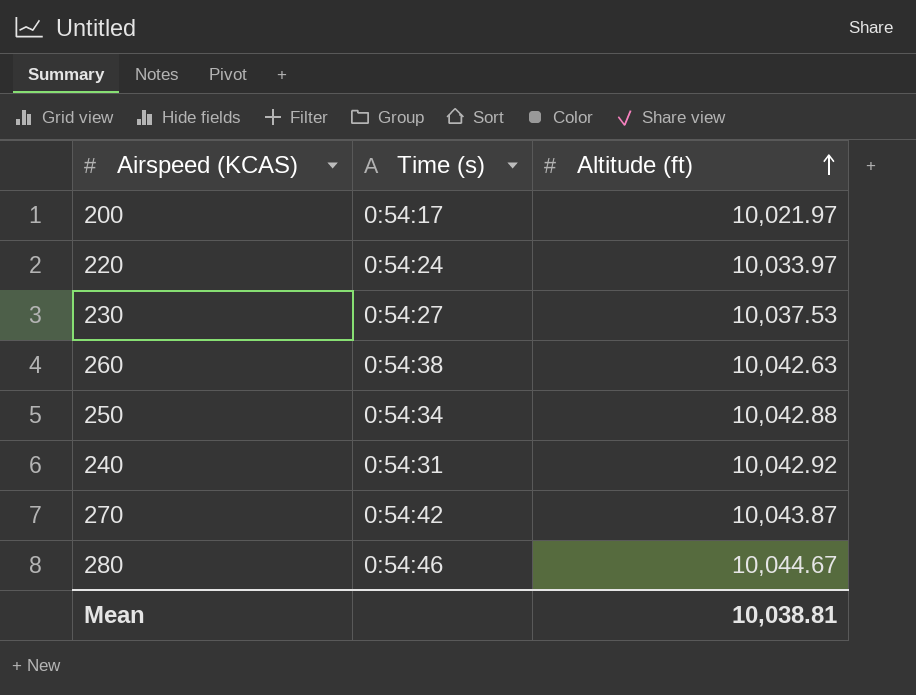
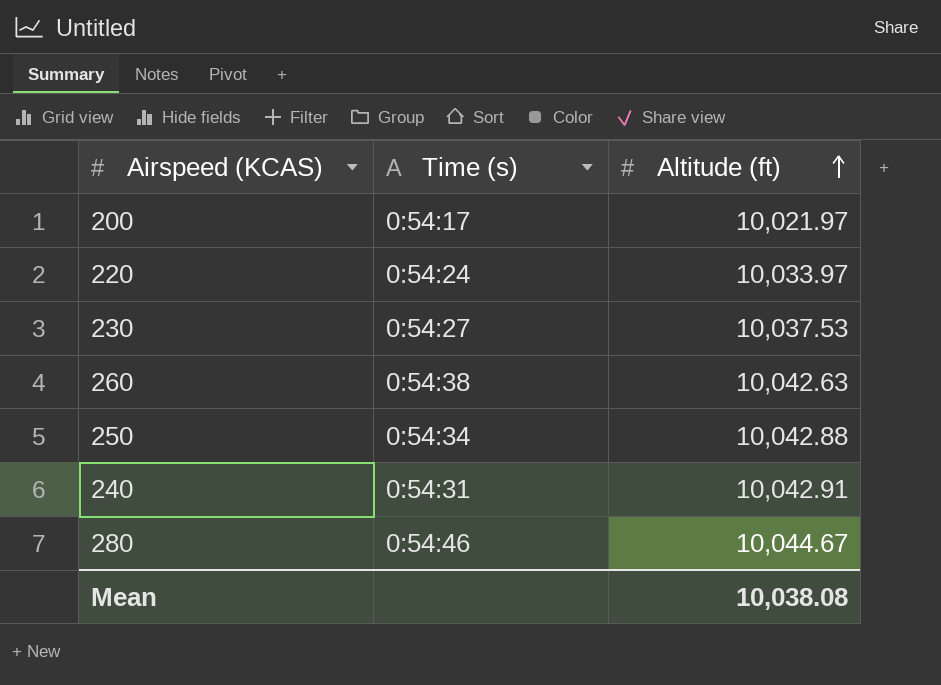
row 270: 0:54:42 | 10,043.87 -> none
240 | Altitude (ft): 10,042.92 -> 10,042.91
Mean | Altitude (ft): 10,038.81 -> 10,038.08

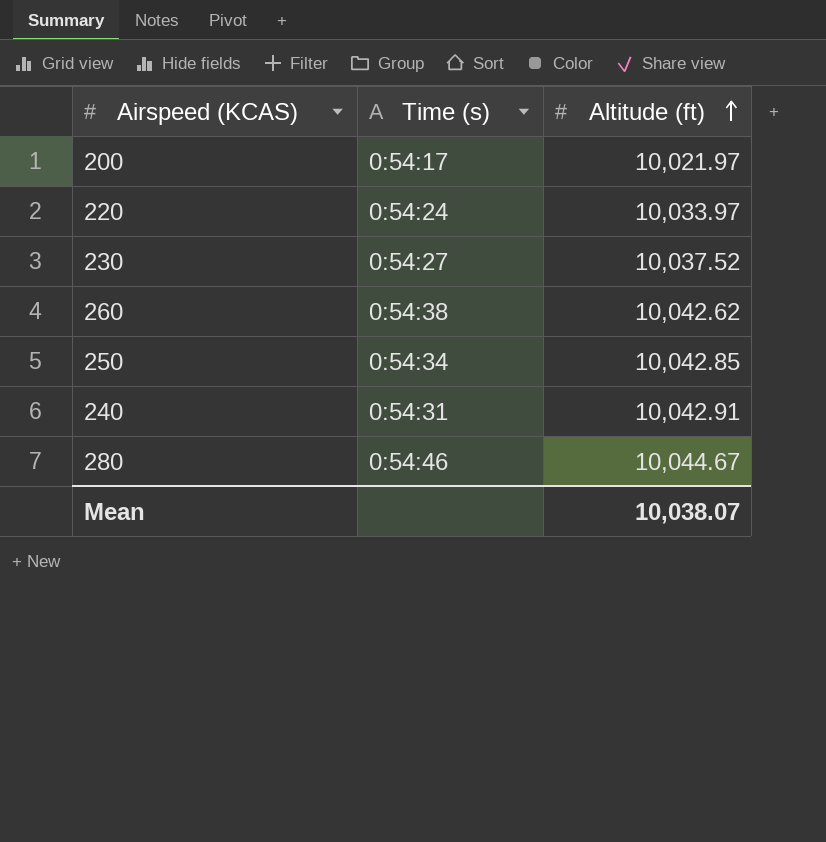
230 | Altitude (ft): 10,037.53 -> 10,037.52
260 | Altitude (ft): 10,042.63 -> 10,042.62
250 | Altitude (ft): 10,042.88 -> 10,042.85
Mean | Altitude (ft): 10,038.08 -> 10,038.07

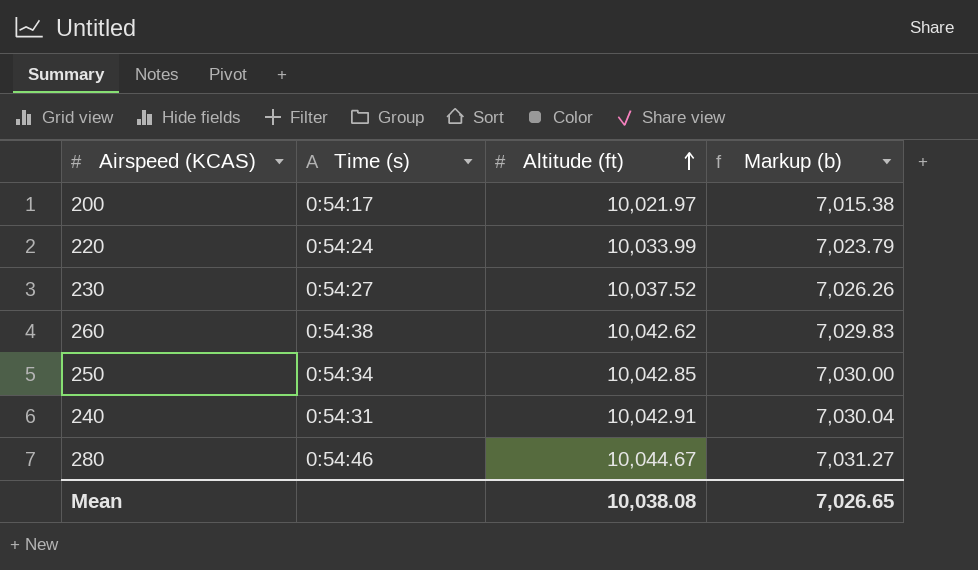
column Markup (b) | formula: none -> [Altitude (ft)] * 0.7
220 | Altitude (ft): 10,033.97 -> 10,033.99
Mean | Altitude (ft): 10,038.07 -> 10,038.08

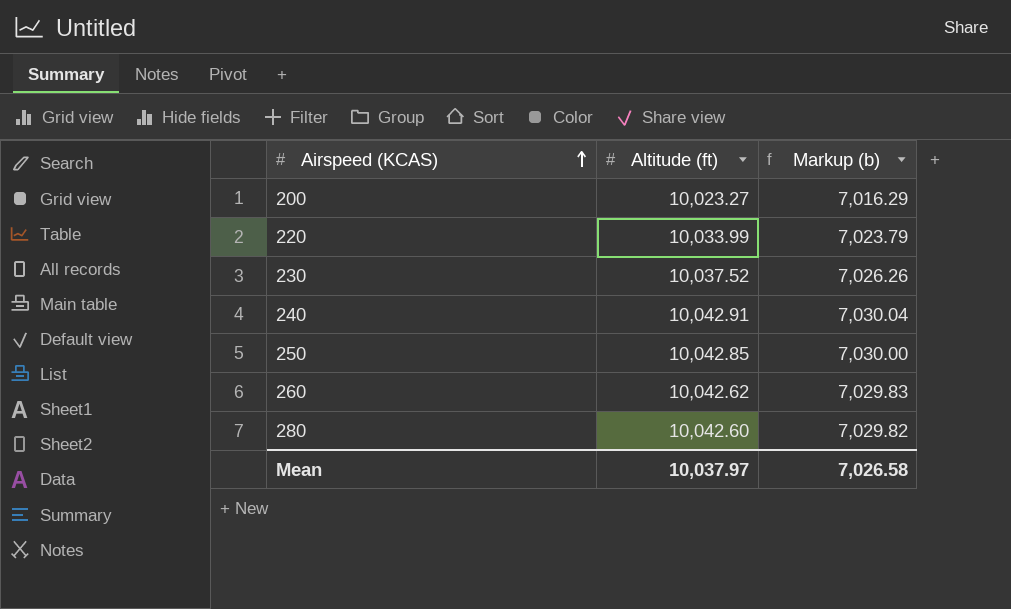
row order: Altitude (ft) ascending -> Airspeed (KCAS) ascending
column Time (s) | position: 2 -> none
200 | Altitude (ft): 10,021.97 -> 10,023.27
200 | Markup (b): 7,015.38 -> 7,016.29
280 | Altitude (ft): 10,044.67 -> 10,042.60
280 | Markup (b): 7,031.27 -> 7,029.82
Mean | Altitude (ft): 10,038.08 -> 10,037.97
Mean | Markup (b): 7,026.65 -> 7,026.58

